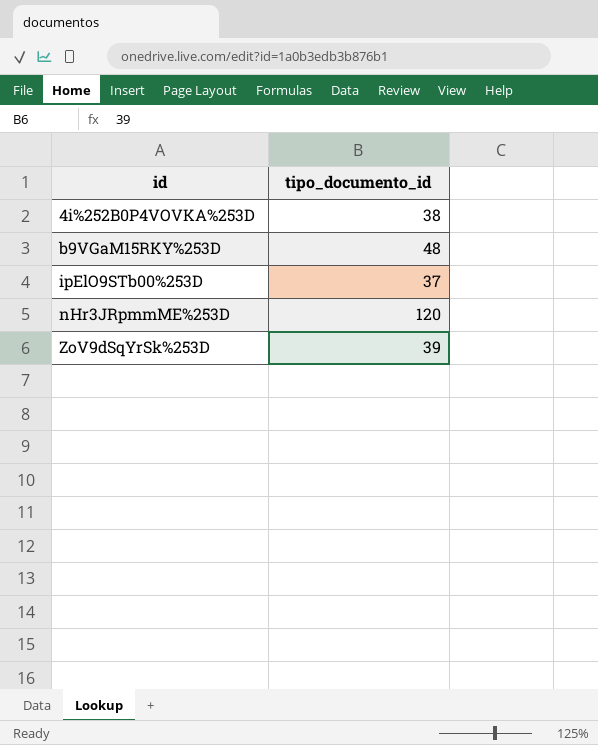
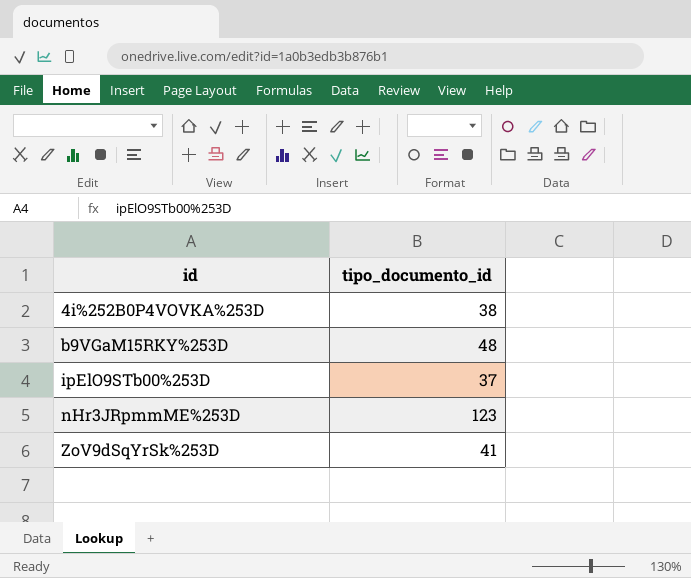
nHr3JRpmmME%253D | tipo_documento_id: 120 -> 123
ZoV9dSqYrSk%253D | tipo_documento_id: 39 -> 41

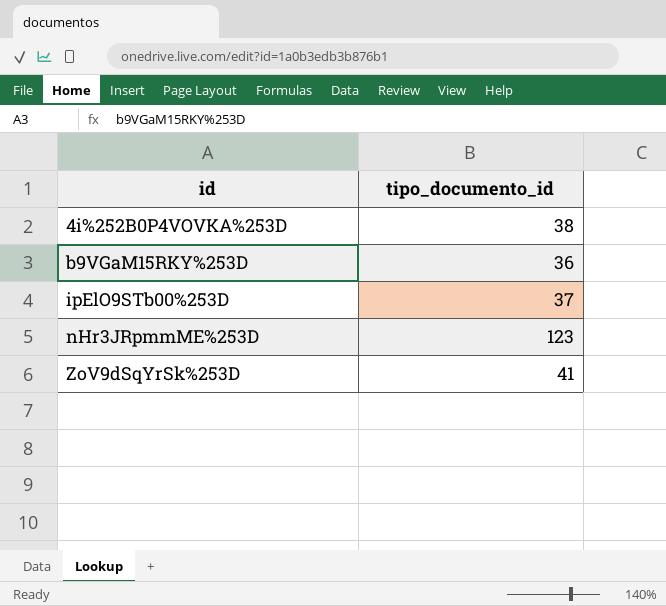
b9VGaM15RKY%253D | tipo_documento_id: 48 -> 36

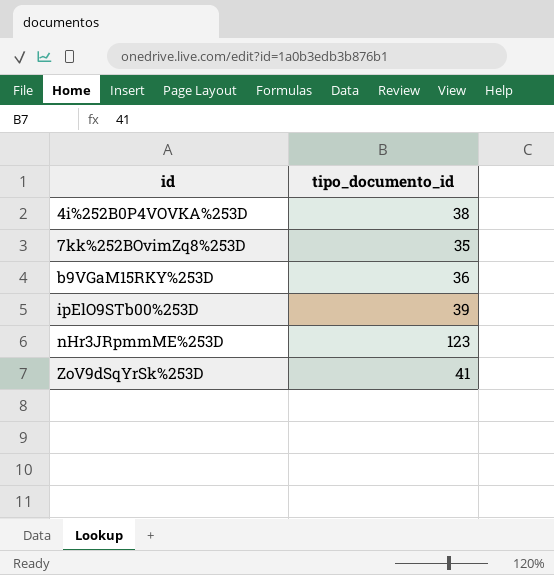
row 7kk%252BOvimZq8%253D: none -> 35
ipElO9STb00%253D | tipo_documento_id: 37 -> 39

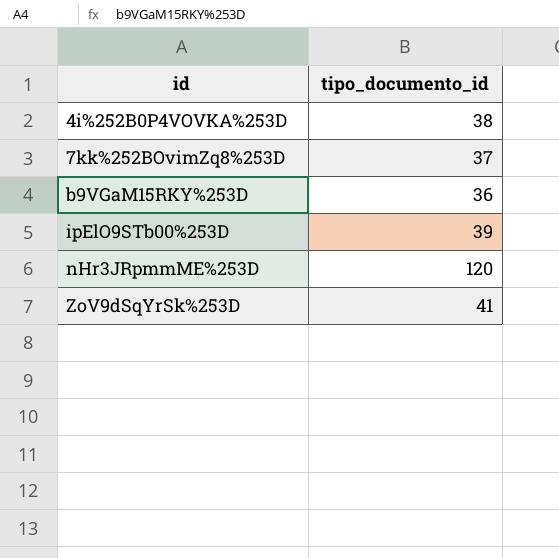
7kk%252BOvimZq8%253D | tipo_documento_id: 35 -> 37
nHr3JRpmmME%253D | tipo_documento_id: 123 -> 120

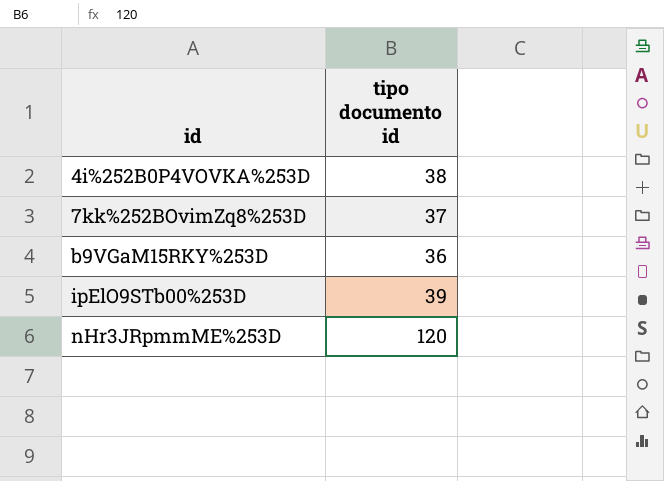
column name: tipo_documento_id -> tipo documento id
row ZoV9dSqYrSk%253D: 41 -> none

